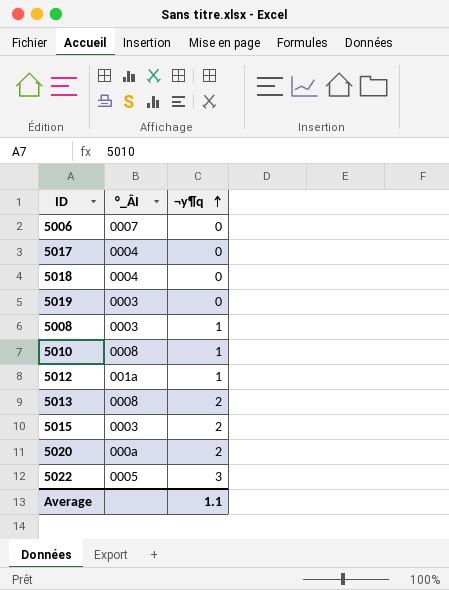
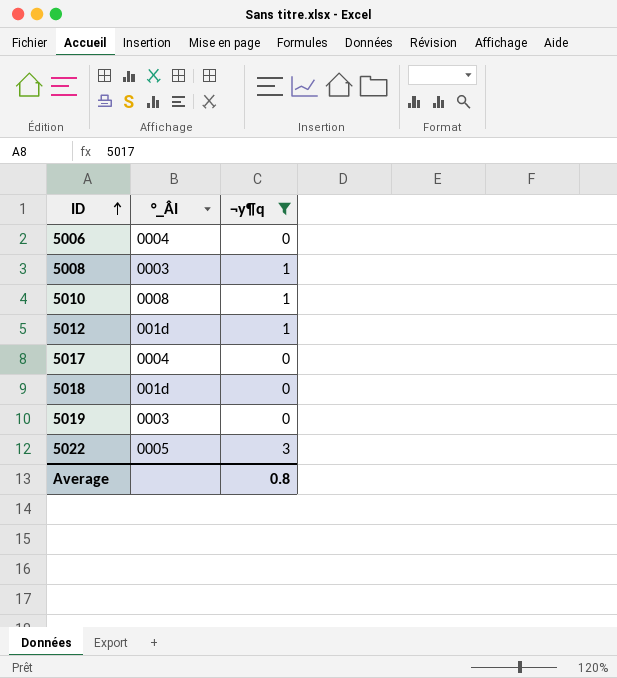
filter: none -> ¬y¶q != 2
row order: ¬y¶q ascending -> ID ascending
5006 | °_ÂI: 0007 -> 0004
5012 | °_ÂI: 001a -> 001d
5018 | °_ÂI: 0004 -> 001d
Average | ¬y¶q: 1.1 -> 0.8

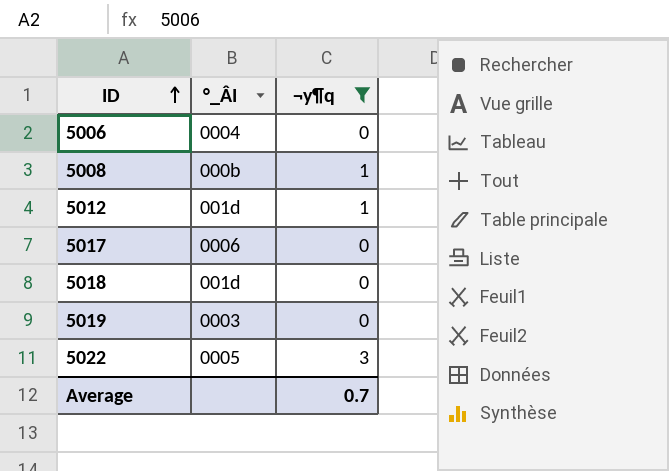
row 5010: 0008 | 1 -> none
5008 | °_ÂI: 0003 -> 000b
5017 | °_ÂI: 0004 -> 0006
Average | ¬y¶q: 0.8 -> 0.7

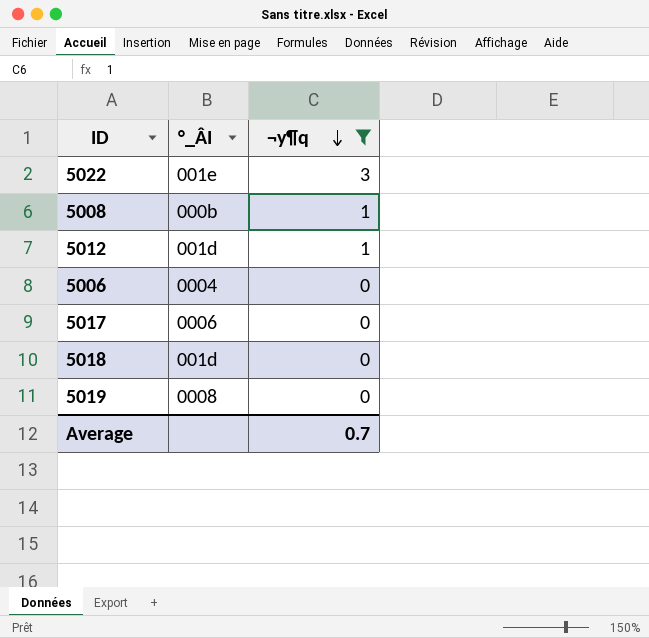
row order: ID ascending -> ¬y¶q descending
5022 | °_ÂI: 0005 -> 001e
5019 | °_ÂI: 0003 -> 0008

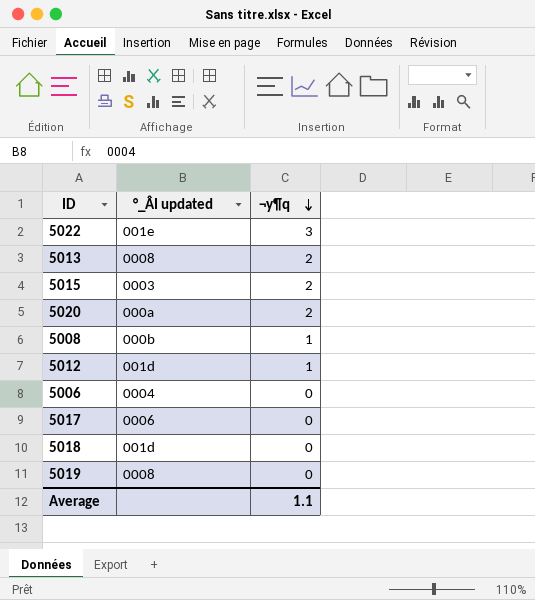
filter: ¬y¶q != 2 -> none
column name: °_ÂI -> °_ÂI updated
Average | ¬y¶q: 0.7 -> 1.1

